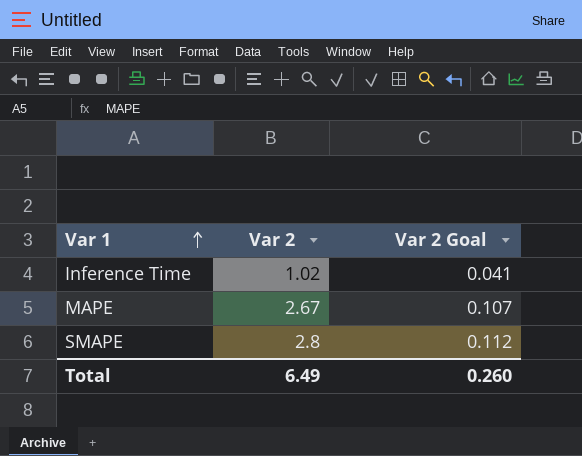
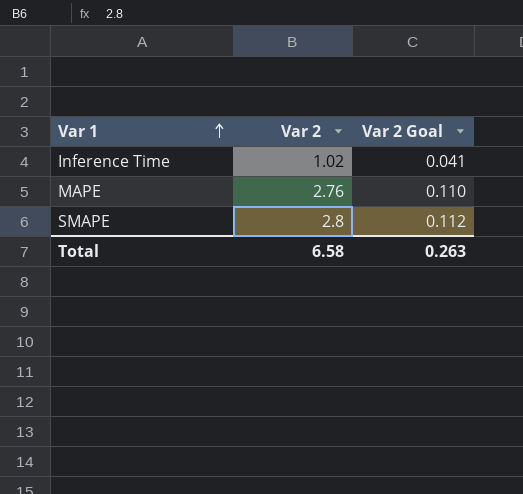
MAPE | Var 2: 2.67 -> 2.76
MAPE | Var 2 Goal: 0.107 -> 0.110
Total | Var 2: 6.49 -> 6.58
Total | Var 2 Goal: 0.260 -> 0.263

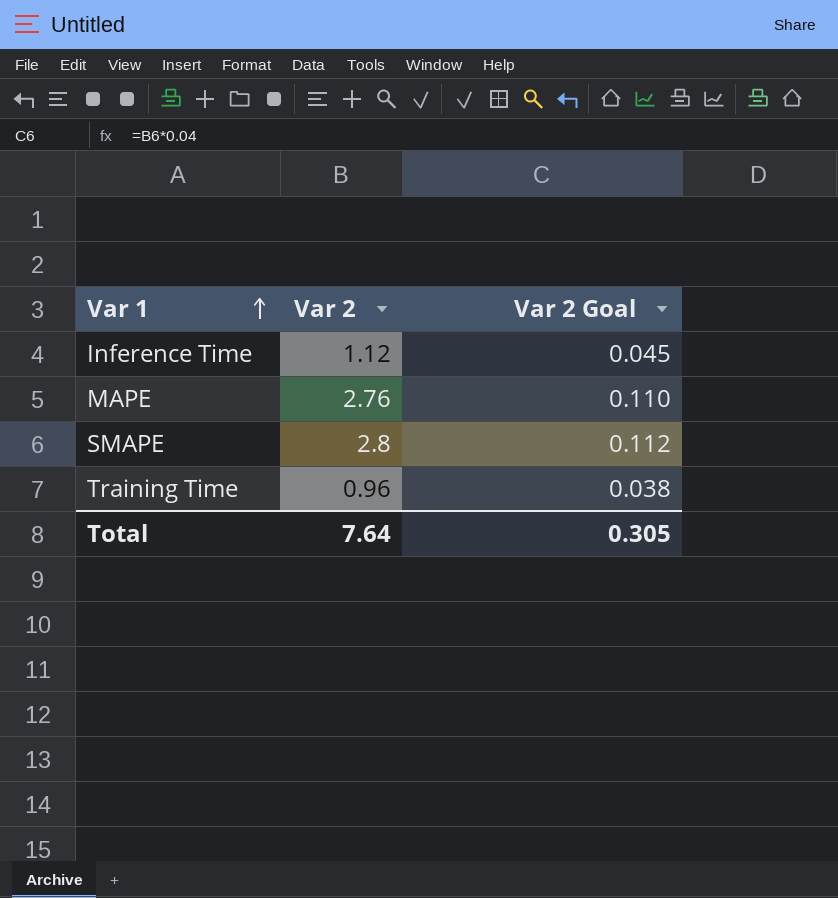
Inference Time | Var 2: 1.02 -> 1.12
Inference Time | Var 2 Goal: 0.041 -> 0.045
row Training Time: none -> 0.96 | 0.038
Total | Var 2: 6.58 -> 7.64
Total | Var 2 Goal: 0.263 -> 0.305

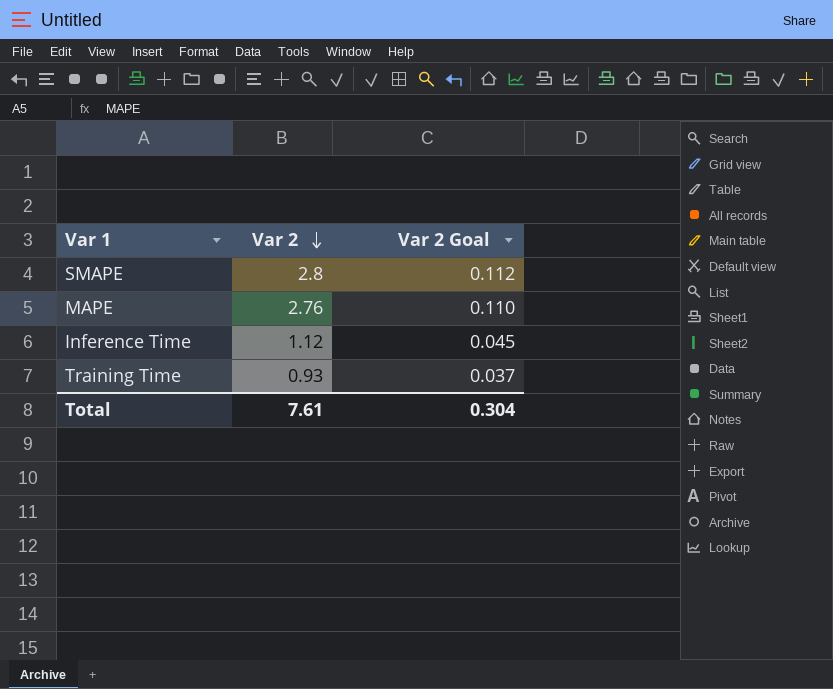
row order: Var 1 ascending -> Var 2 descending
Training Time | Var 2: 0.96 -> 0.93
Training Time | Var 2 Goal: 0.038 -> 0.037
Total | Var 2: 7.64 -> 7.61
Total | Var 2 Goal: 0.305 -> 0.304

